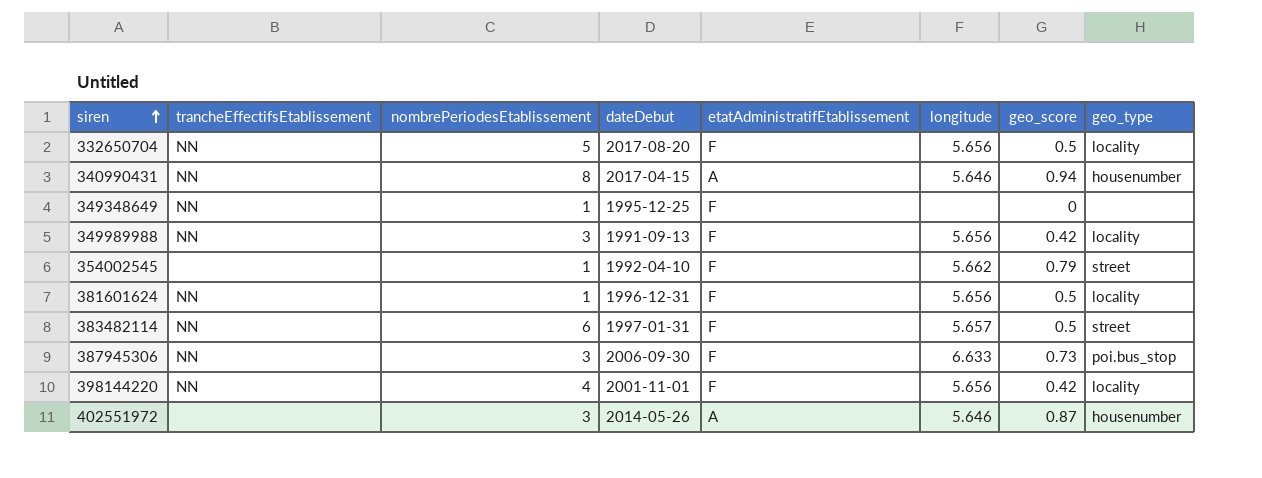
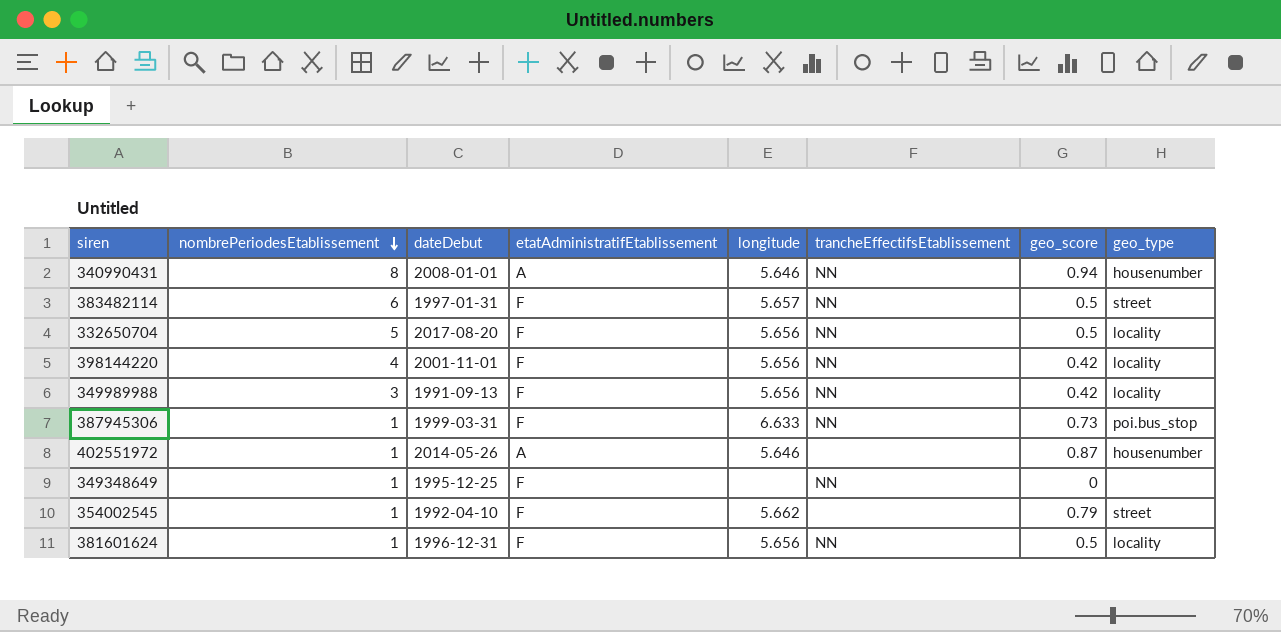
row order: siren ascending -> nombrePeriodesEtablissement descending
column trancheEffectifsEtablissement | position: 2 -> 6
340990431 | dateDebut: 2017-04-15 -> 2008-01-01
387945306 | nombrePeriodesEtablissement: 3 -> 1
387945306 | dateDebut: 2006-09-30 -> 1999-03-31
402551972 | nombrePeriodesEtablissement: 3 -> 1

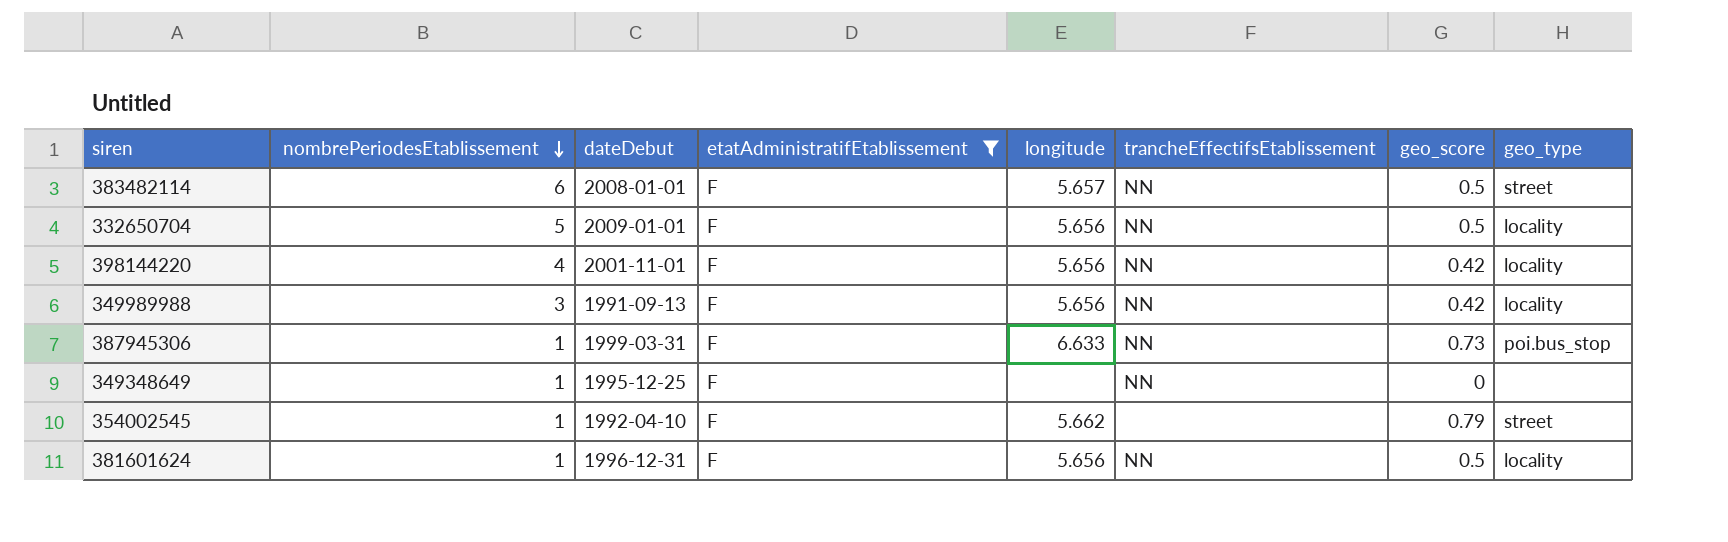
filter: none -> etatAdministratifEtablissement = F
383482114 | dateDebut: 1997-01-31 -> 2008-01-01
332650704 | dateDebut: 2017-08-20 -> 2009-01-01

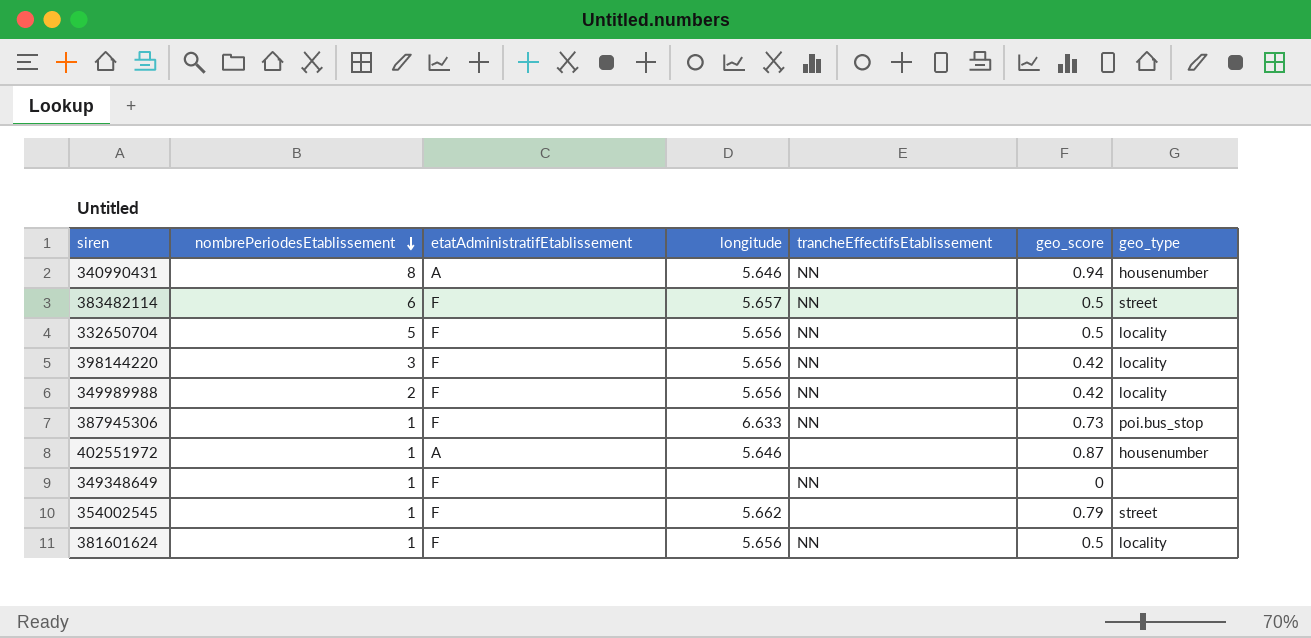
filter: etatAdministratifEtablissement = F -> none
column dateDebut | position: 3 -> none
398144220 | nombrePeriodesEtablissement: 4 -> 3
349989988 | nombrePeriodesEtablissement: 3 -> 2

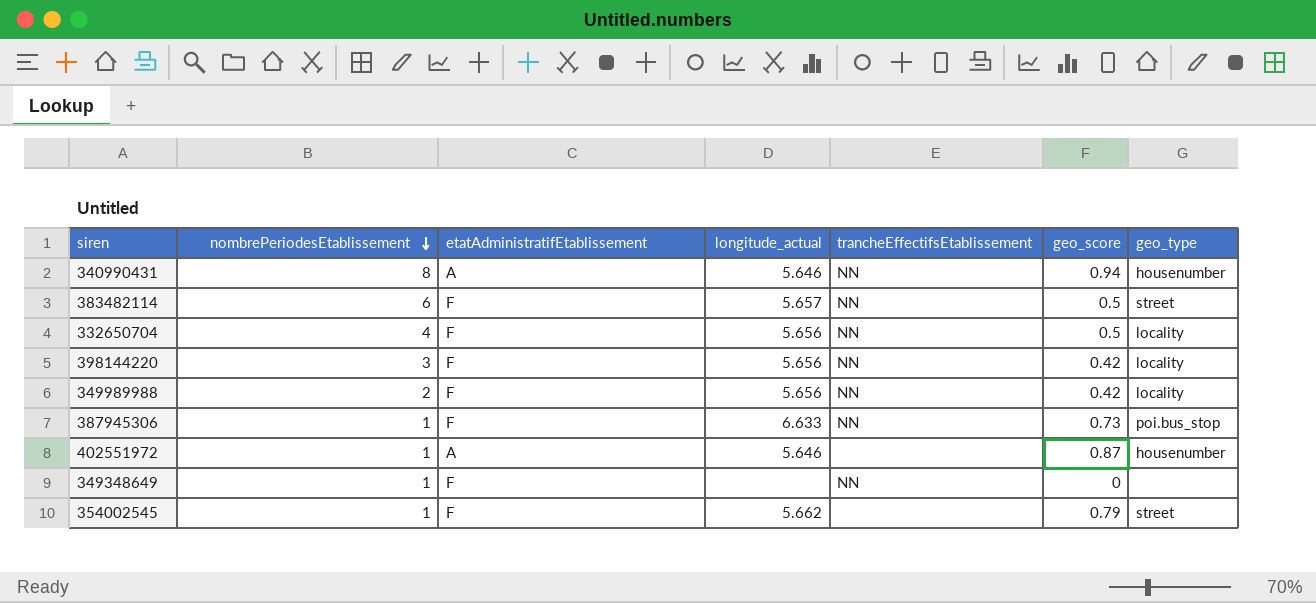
column name: longitude -> longitude_actual
row 381601624: 1 | F | 5.656 | NN | 0.5 | locality -> none
332650704 | nombrePeriodesEtablissement: 5 -> 4

